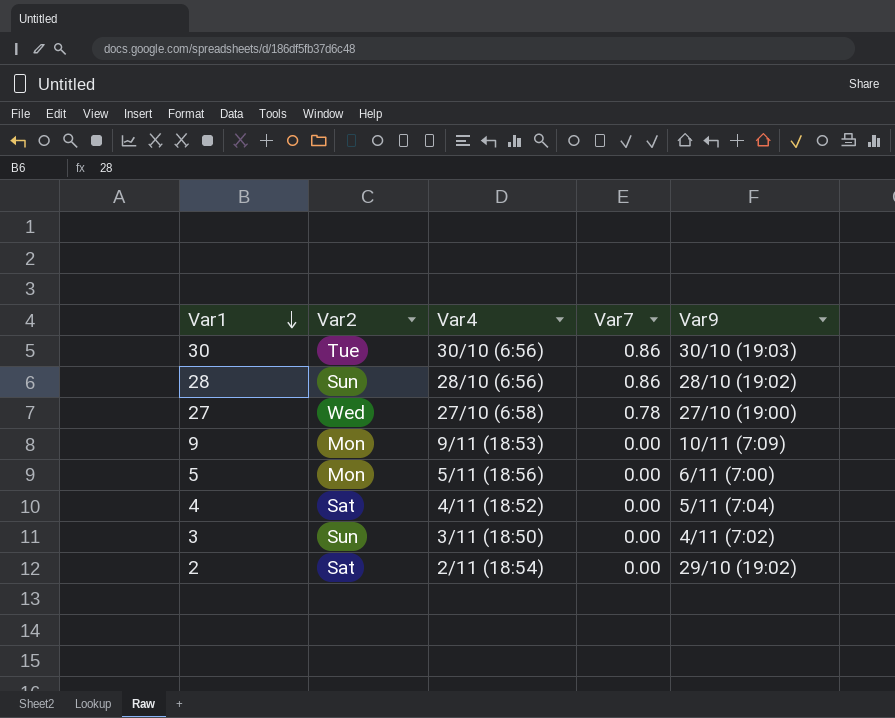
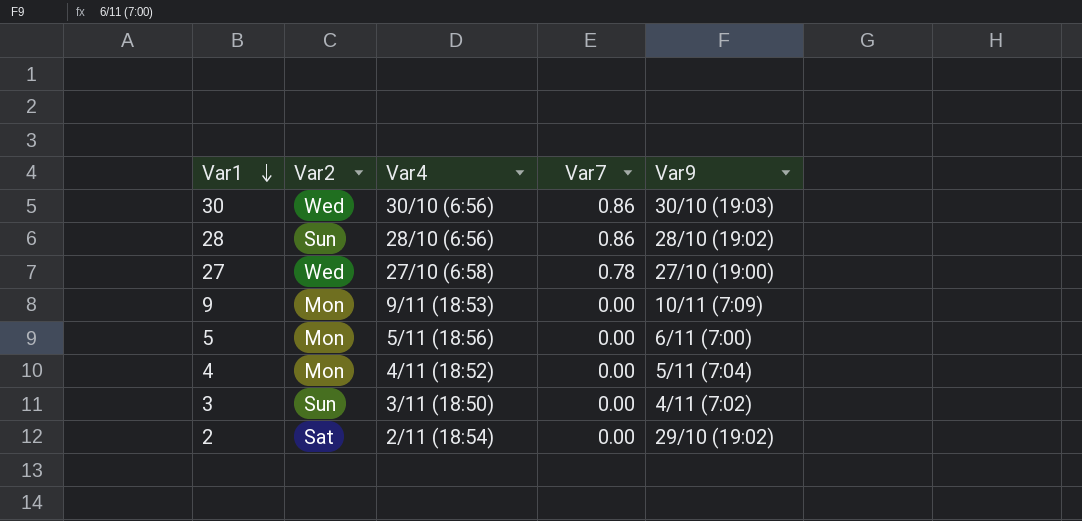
30 | Var2: Tue -> Wed
4 | Var2: Sat -> Mon

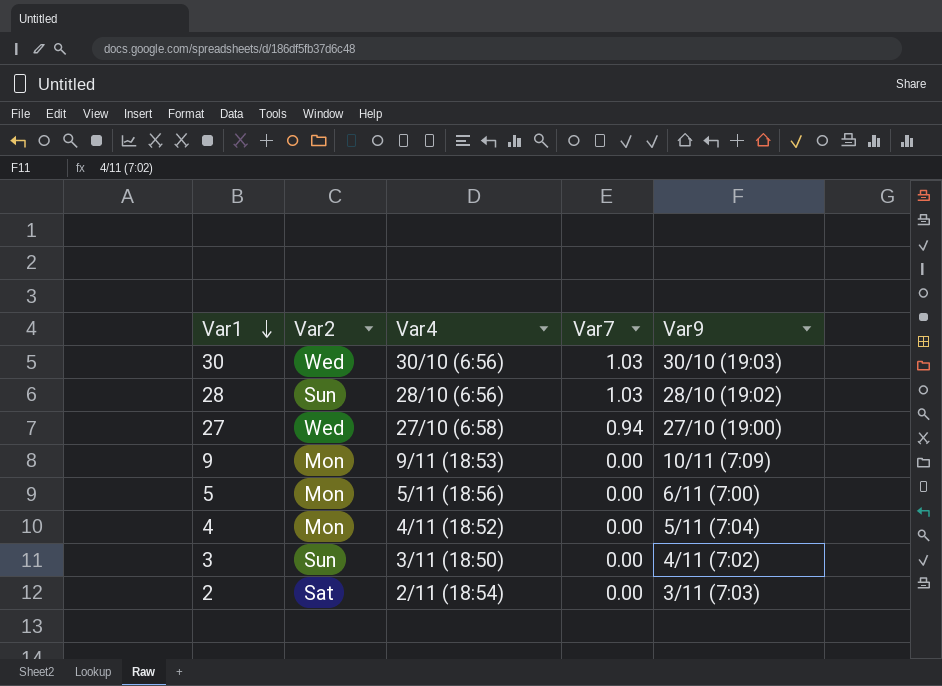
30 | Var7: 0.86 -> 1.03
28 | Var7: 0.86 -> 1.03
27 | Var7: 0.78 -> 0.94
2 | Var9: 29/10 (19:02) -> 3/11 (7:03)

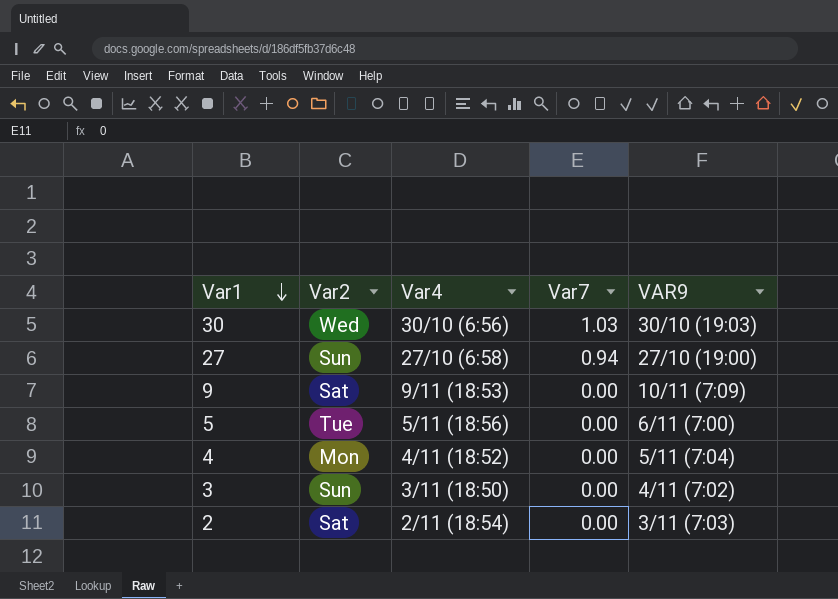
column name: Var9 -> VAR9
row 28: Sun | 28/10 (6:56) | 1.03 | 28/10 (19:02) -> none
27 | Var2: Wed -> Sun
9 | Var2: Mon -> Sat
5 | Var2: Mon -> Tue

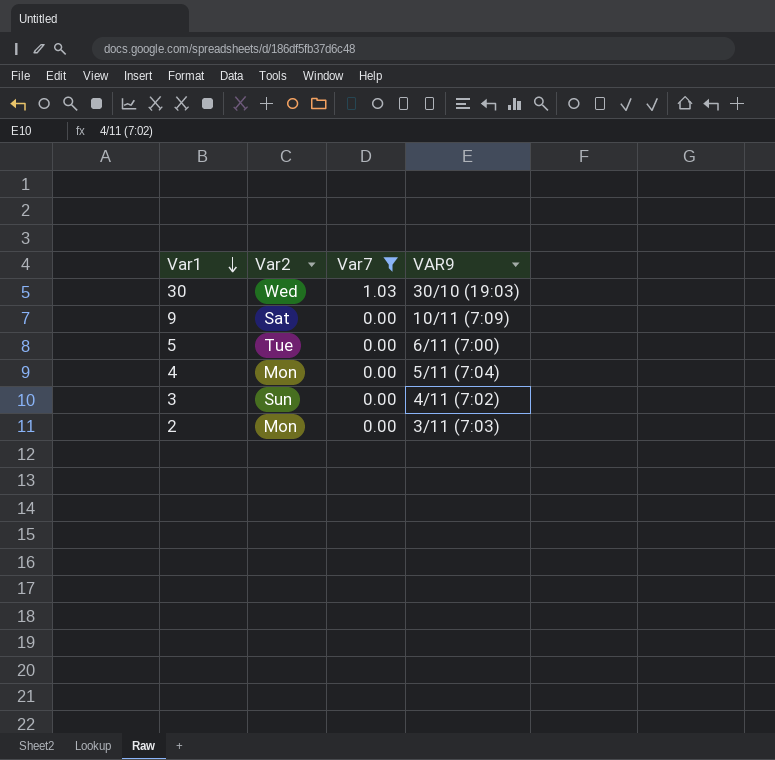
filter: none -> Var7 != 0.94
column Var4 | position: 3 -> none
2 | Var2: Sat -> Mon

